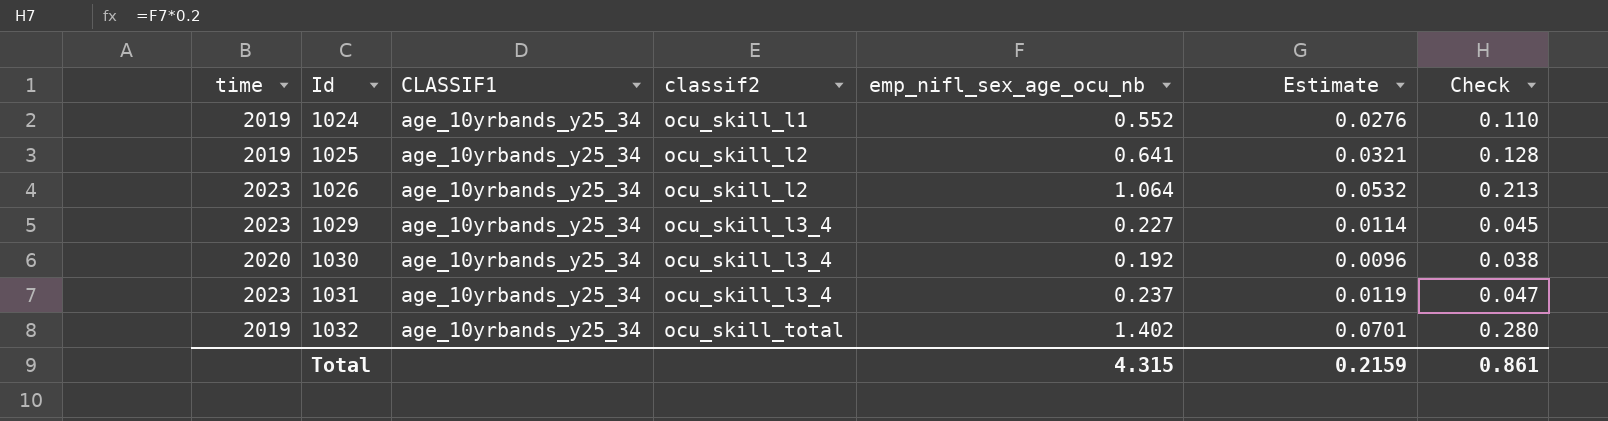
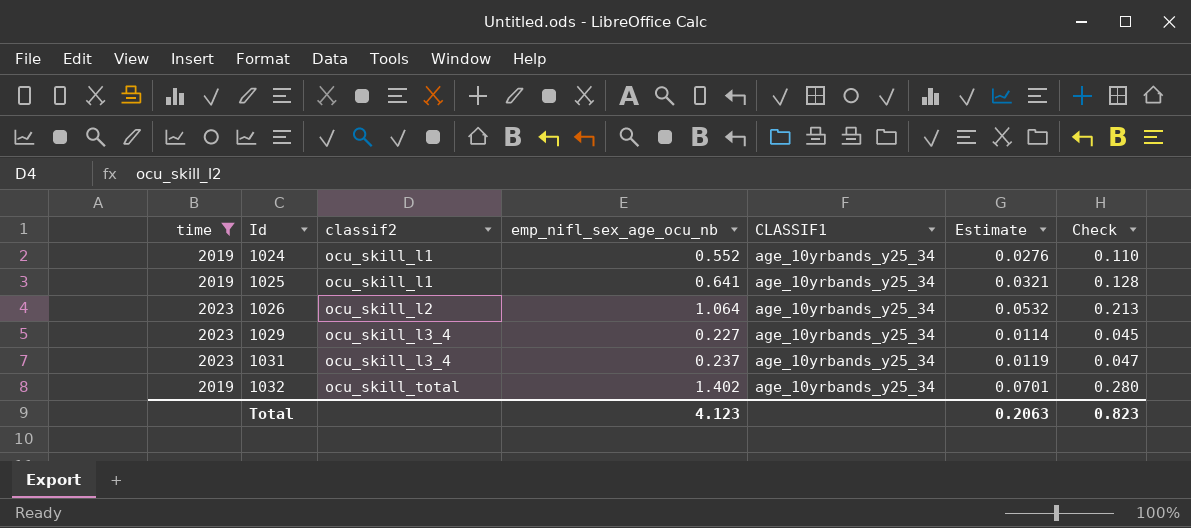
filter: none -> time != 2020
column CLASSIF1 | position: 3 -> 5
1025 | classif2: ocu_skill_l2 -> ocu_skill_l1
Total | emp_nifl_sex_age_ocu_nb: 4.315 -> 4.123
Total | Estimate: 0.2159 -> 0.2063
Total | Check: 0.861 -> 0.823

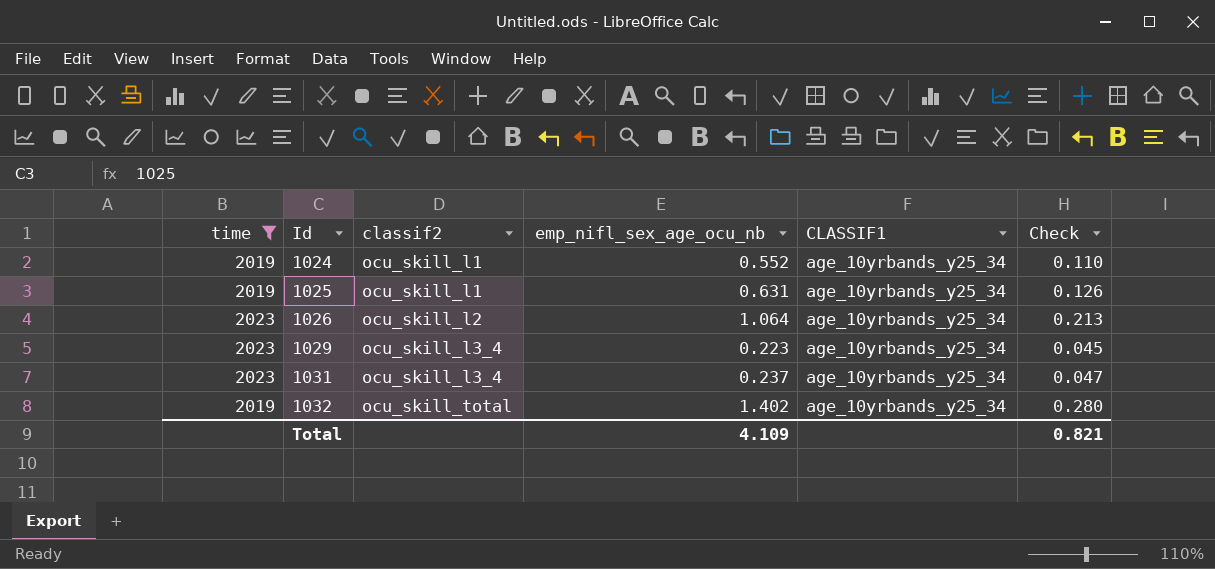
column Estimate | formula: [emp_nifl_sex_age_ocu_nb] * 0.05 -> none
1025 | emp_nifl_sex_age_ocu_nb: 0.641 -> 0.631
1025 | Check: 0.128 -> 0.126
1029 | emp_nifl_sex_age_ocu_nb: 0.227 -> 0.223
Total | emp_nifl_sex_age_ocu_nb: 4.123 -> 4.109
Total | Check: 0.823 -> 0.821

